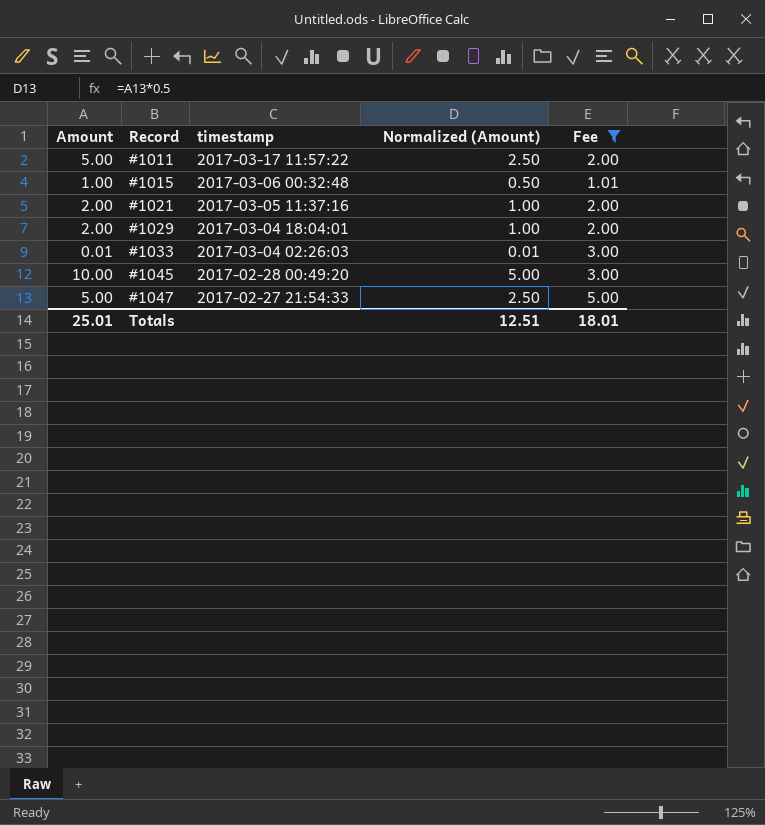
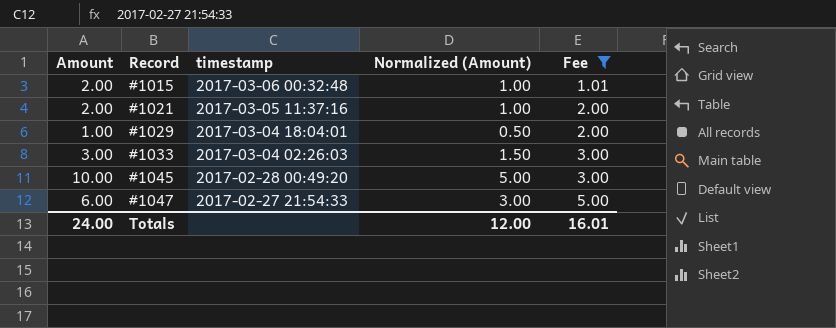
row #1011: 5.00 | 2017-03-17 11:57:22 | 2.50 | 2.00 -> none
#1015 | Amount: 1.00 -> 2.00
#1015 | Normalized (Amount): 0.50 -> 1.00
#1029 | Amount: 2.00 -> 1.00
#1029 | Normalized (Amount): 1.00 -> 0.50
#1033 | Amount: 0.01 -> 3.00
#1033 | Normalized (Amount): 0.01 -> 1.50
#1047 | Amount: 5.00 -> 6.00
#1047 | Normalized (Amount): 2.50 -> 3.00
Totals | Amount: 25.01 -> 24.00
Totals | Normalized (Amount): 12.51 -> 12.00
Totals | Fee: 18.01 -> 16.01

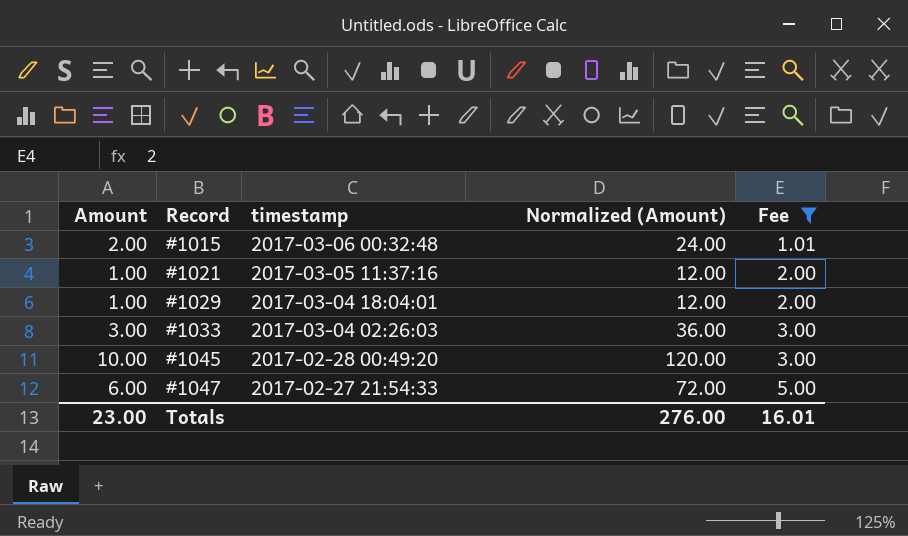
column Normalized (Amount) | formula: [Amount] * 0.5 -> [Amount] * 12
#1021 | Amount: 2.00 -> 1.00
Totals | Amount: 24.00 -> 23.00
Totals | Normalized (Amount): 12.00 -> 276.00

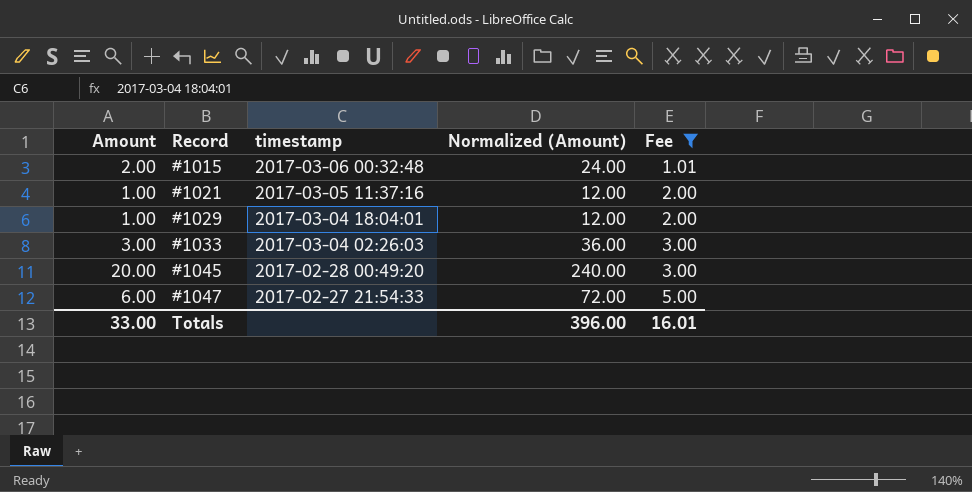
#1045 | Amount: 10.00 -> 20.00
#1045 | Normalized (Amount): 120.00 -> 240.00
Totals | Amount: 23.00 -> 33.00
Totals | Normalized (Amount): 276.00 -> 396.00

